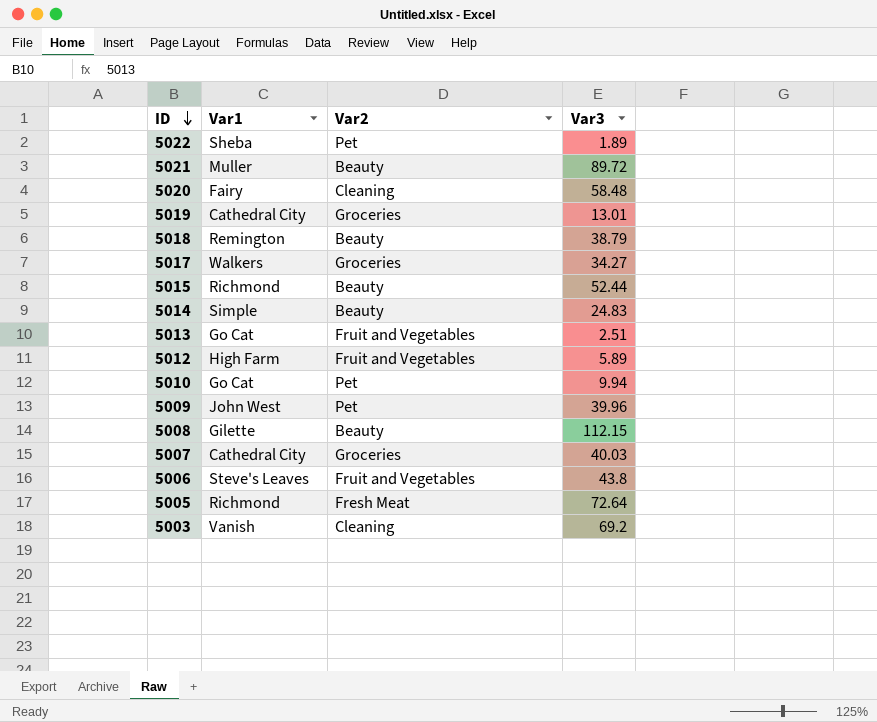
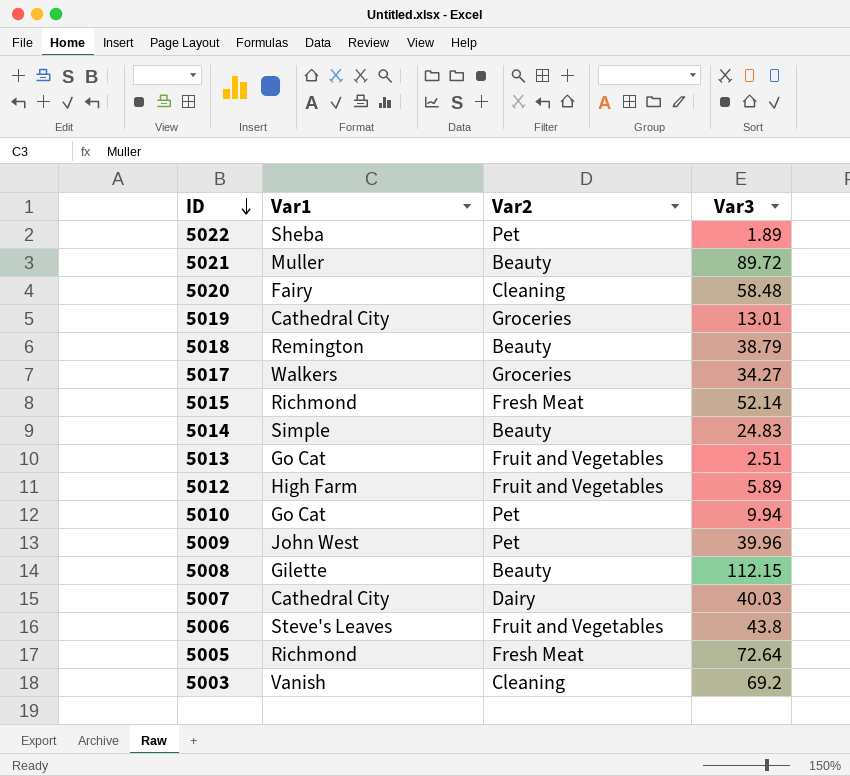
5015 | Var2: Beauty -> Fresh Meat
5015 | Var3: 52.44 -> 52.14
5007 | Var2: Groceries -> Dairy

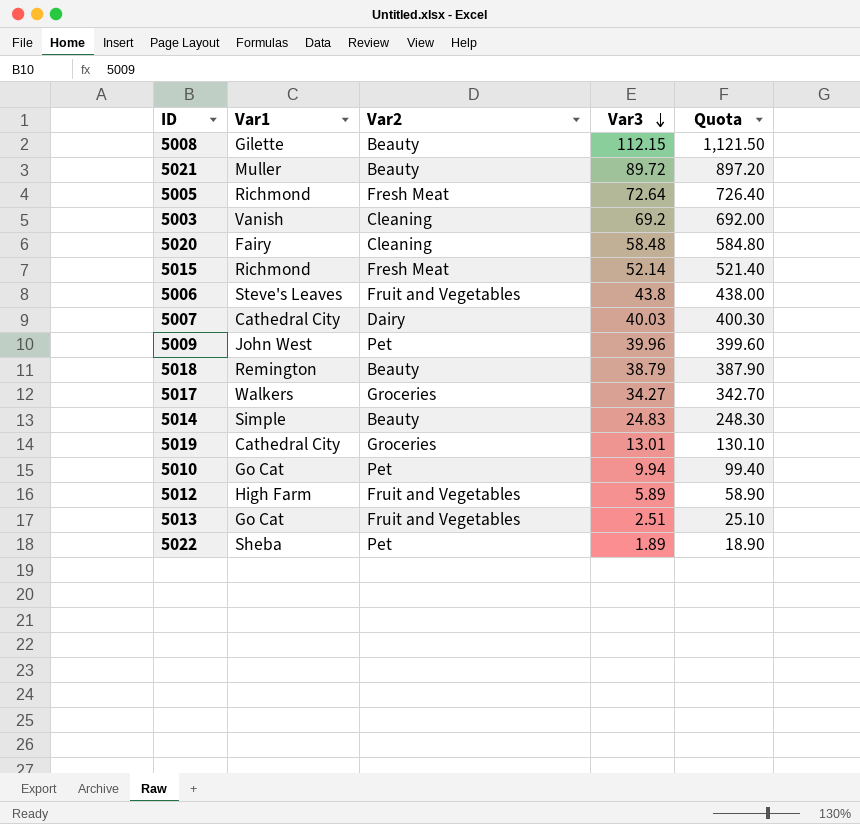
row order: ID descending -> Var3 descending
column Quota | formula: none -> [Var3] * 10

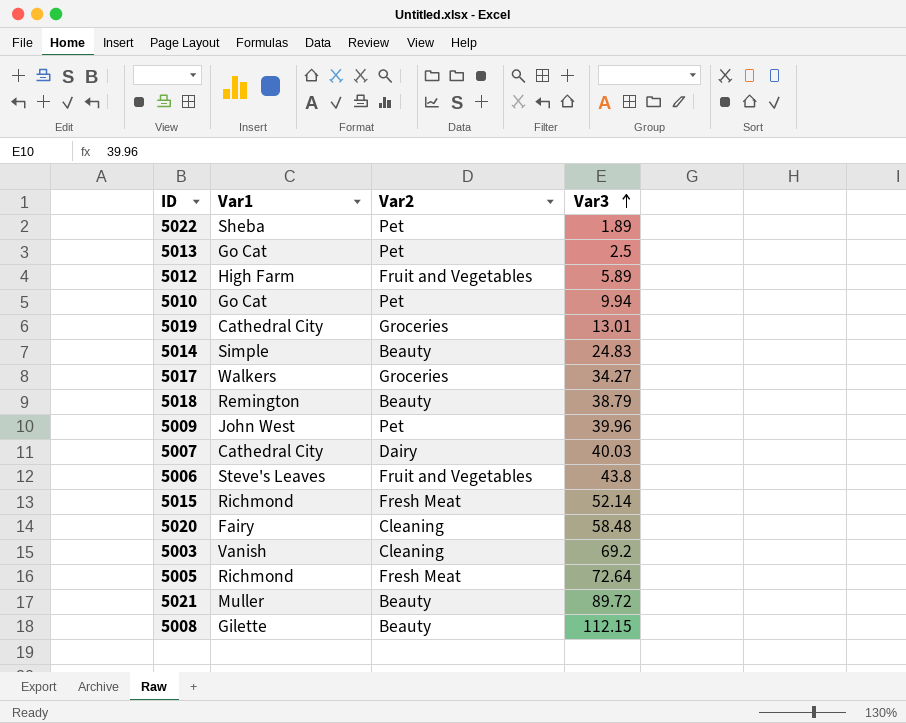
row order: Var3 descending -> Var3 ascending
column Quota | formula: [Var3] * 10 -> none
5013 | Var2: Fruit and Vegetables -> Pet
5013 | Var3: 2.51 -> 2.5

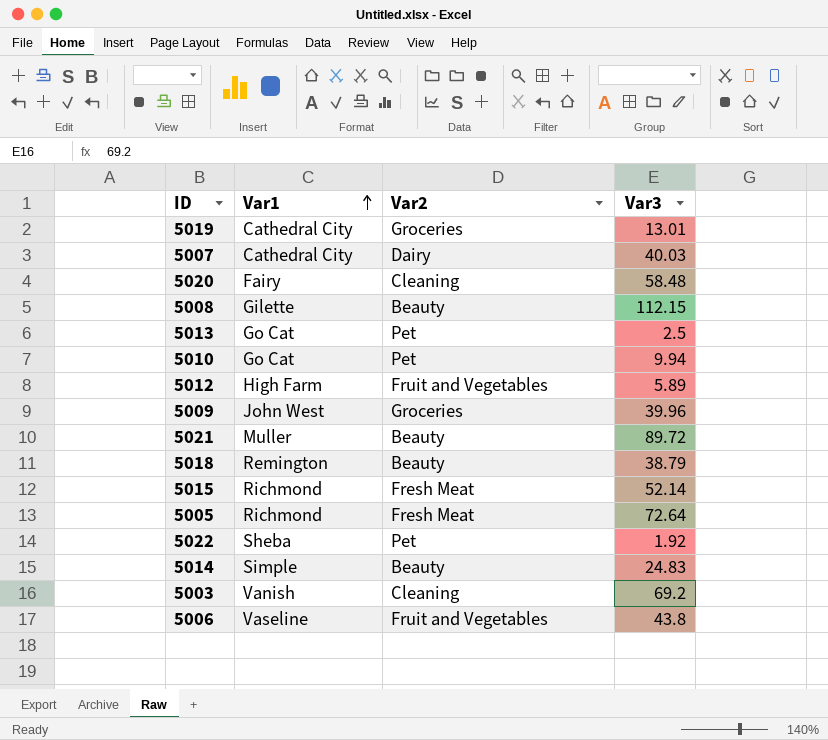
row order: Var3 ascending -> Var1 ascending
row 5017: Walkers | Groceries | 34.27 -> none
5009 | Var2: Pet -> Groceries
5022 | Var3: 1.89 -> 1.92
5006 | Var1: Steve's Leaves -> Vaseline

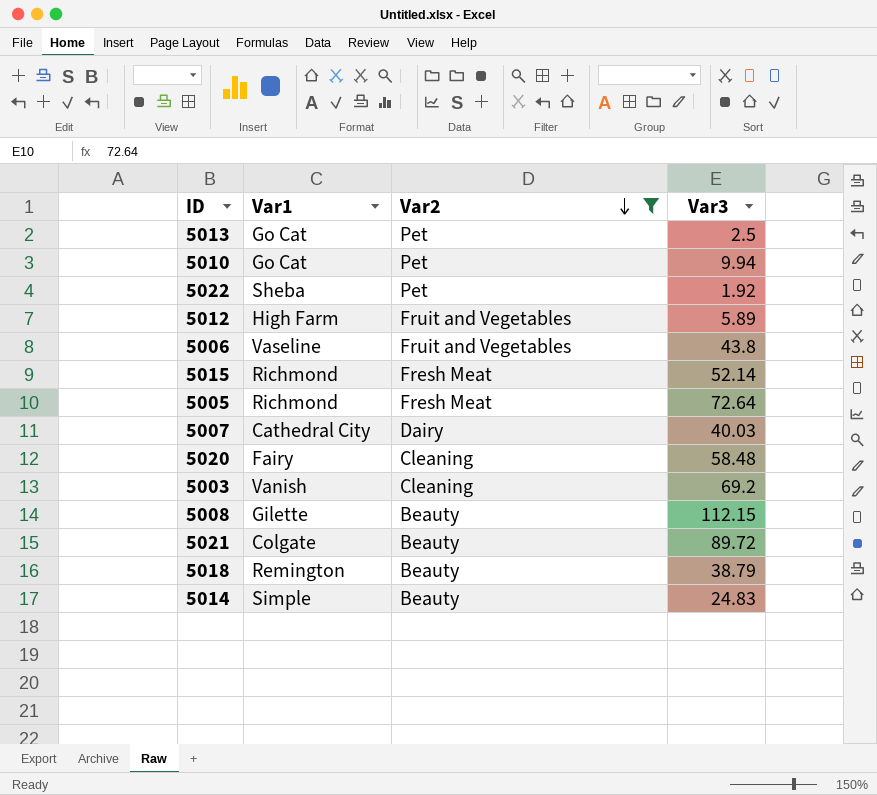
filter: none -> Var2 != Groceries
row order: Var1 ascending -> Var2 descending
5021 | Var1: Muller -> Colgate

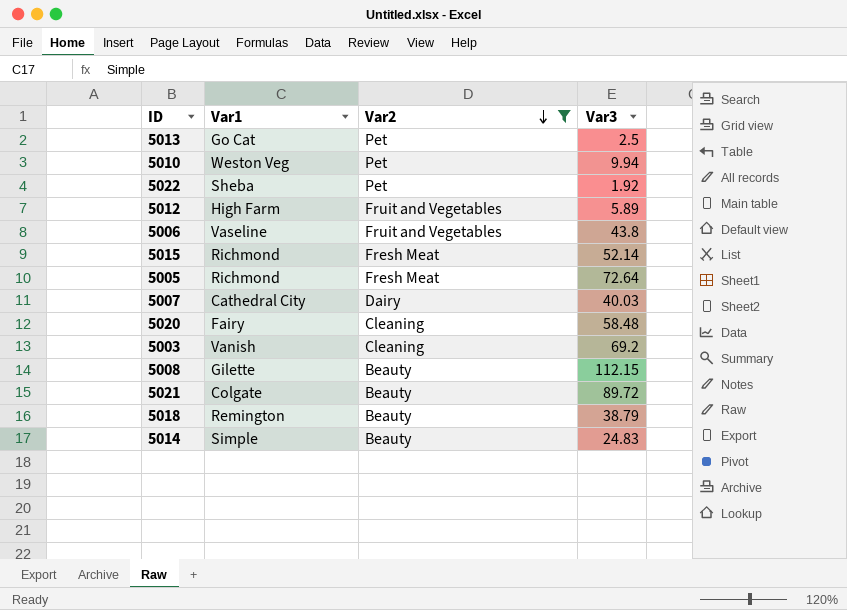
5010 | Var1: Go Cat -> Weston Veg

